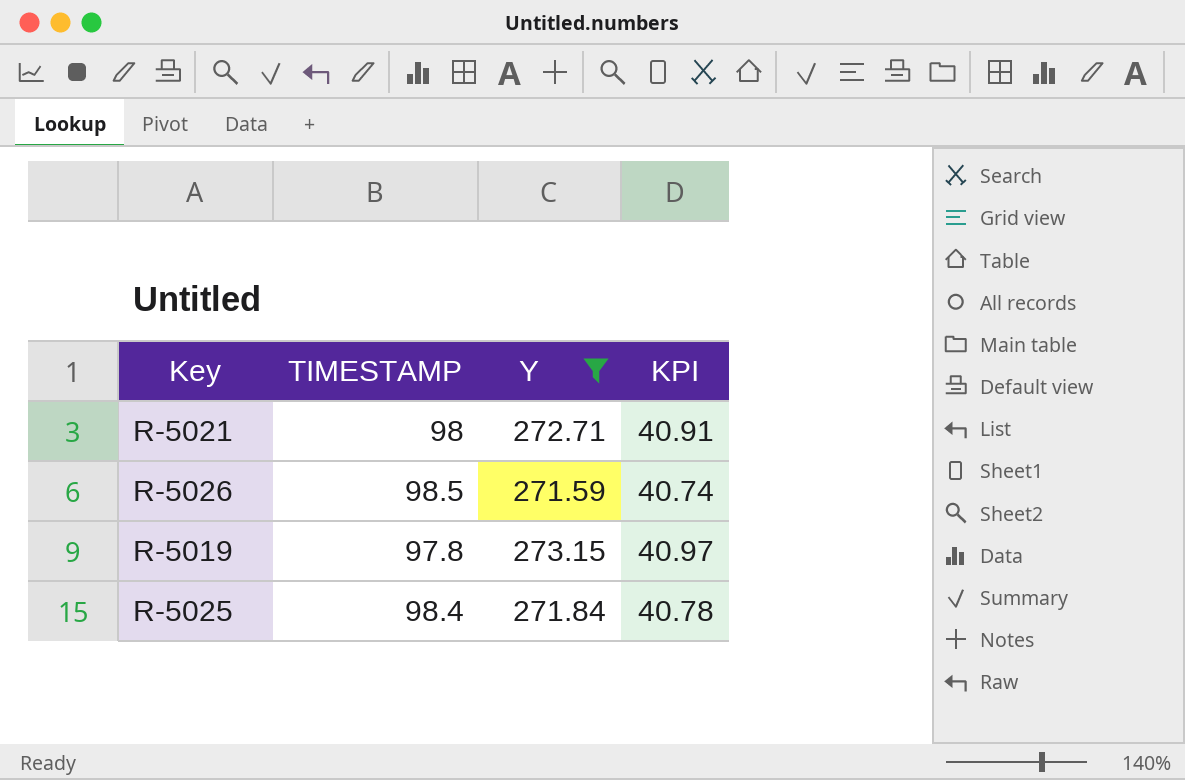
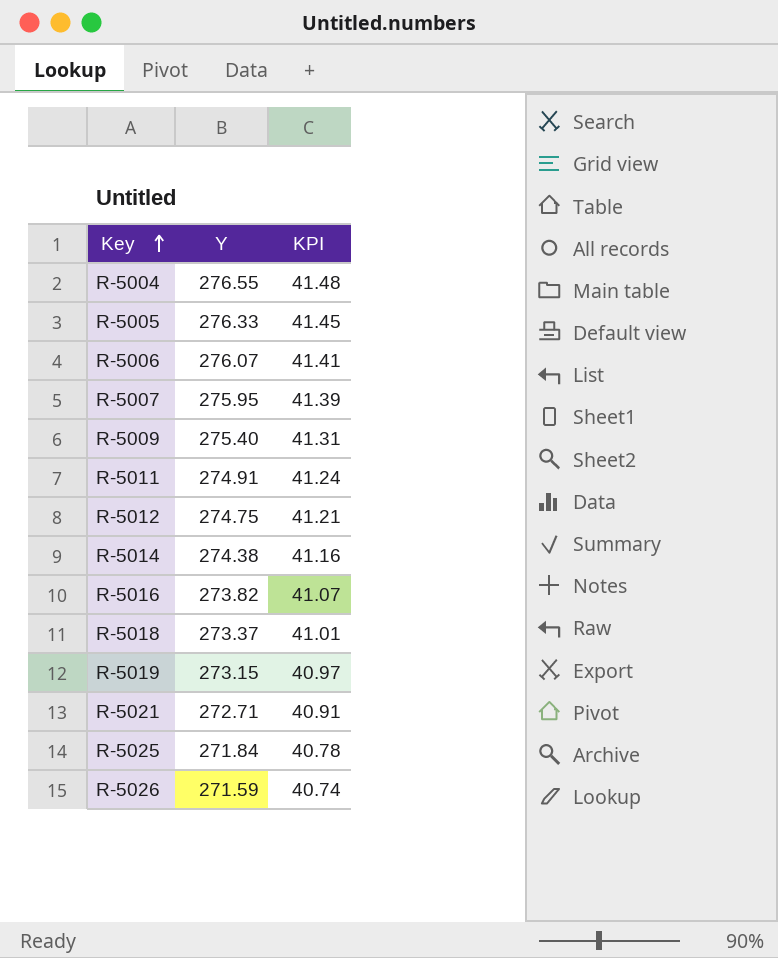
filter: Y <= 273.15 -> none
row order: none -> Key ascending
column TIMESTAMP | position: 2 -> none

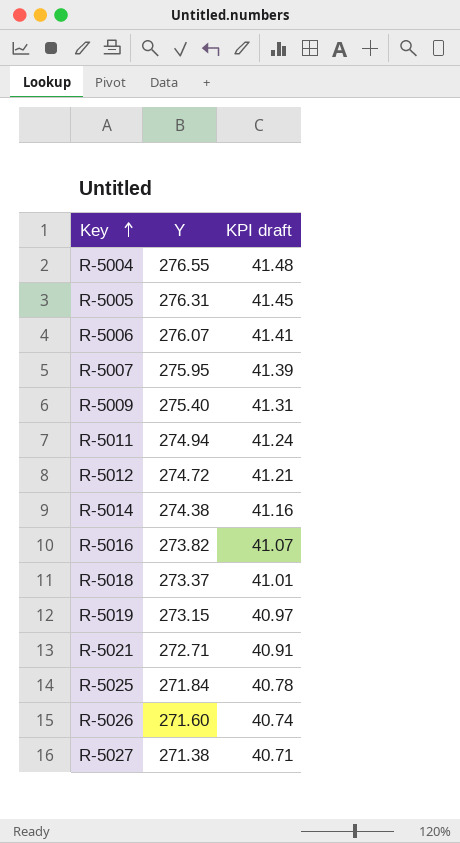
column name: KPI -> KPI draft
R-5005 | Y: 276.33 -> 276.31
R-5011 | Y: 274.91 -> 274.94
R-5012 | Y: 274.75 -> 274.72
R-5026 | Y: 271.59 -> 271.60
row R-5027: none -> 271.38 | 40.71

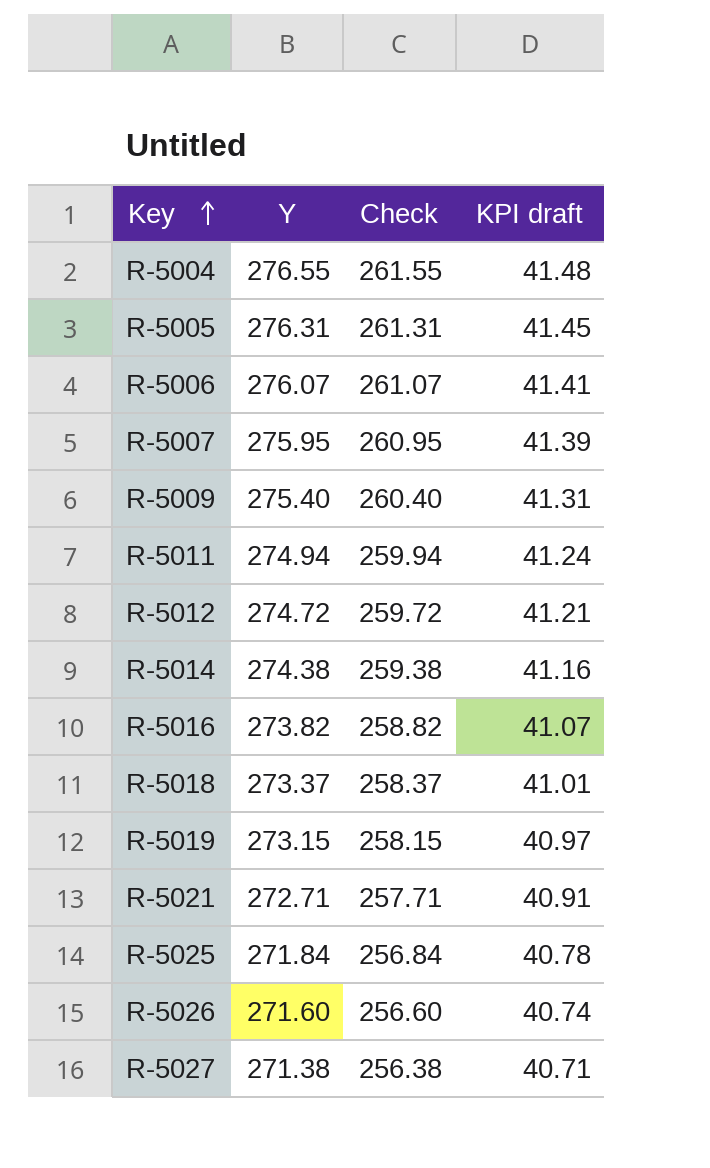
column Check | formula: none -> [Y] - 15

